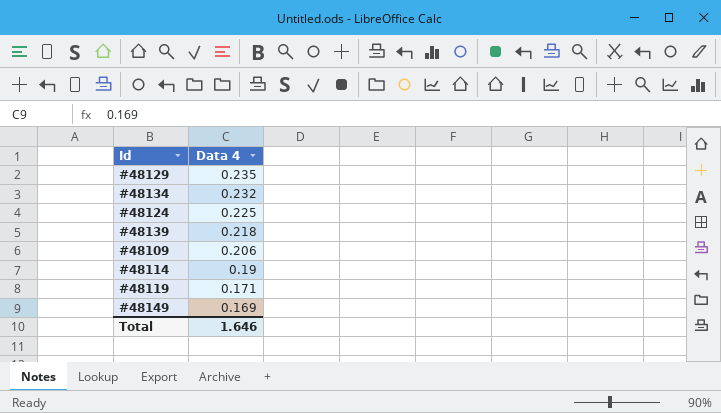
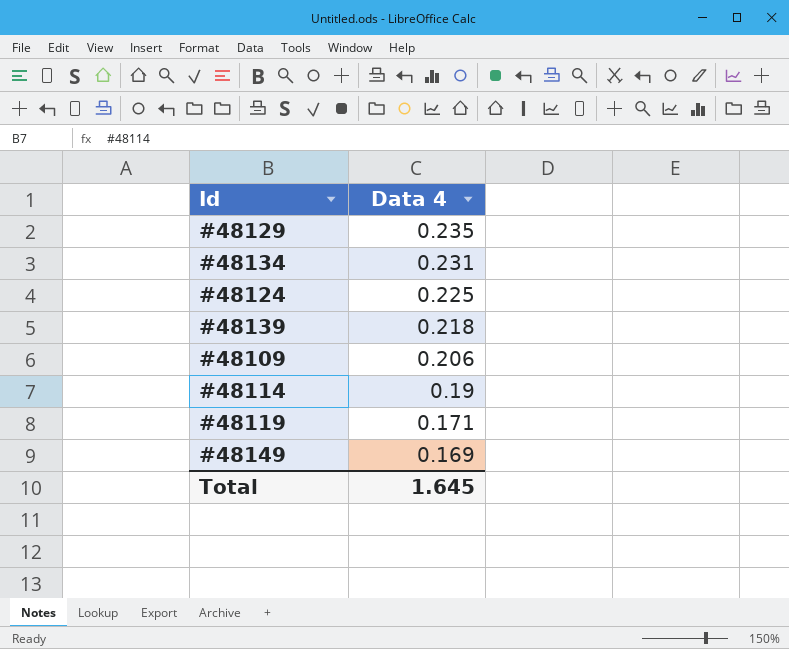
#48134 | Data 4: 0.232 -> 0.231
Total | Data 4: 1.646 -> 1.645

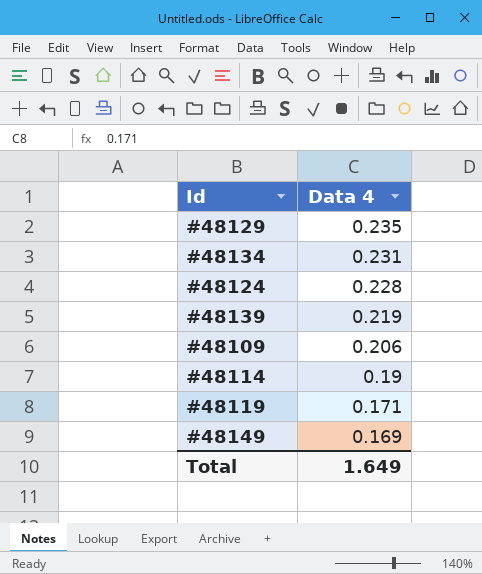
#48124 | Data 4: 0.225 -> 0.228
#48139 | Data 4: 0.218 -> 0.219
Total | Data 4: 1.645 -> 1.649

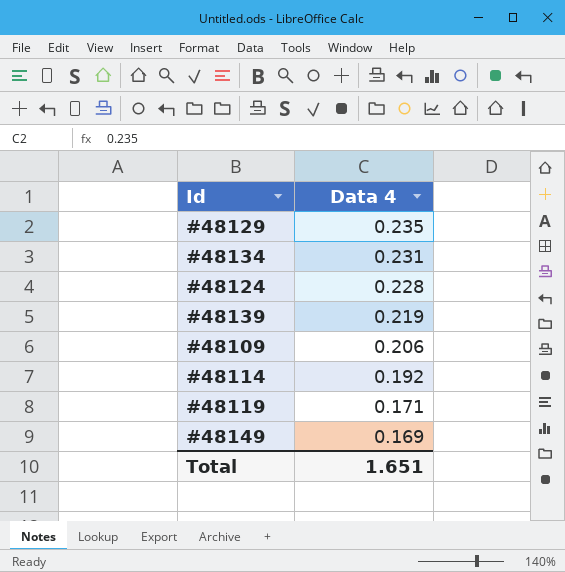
#48114 | Data 4: 0.19 -> 0.192
Total | Data 4: 1.649 -> 1.651

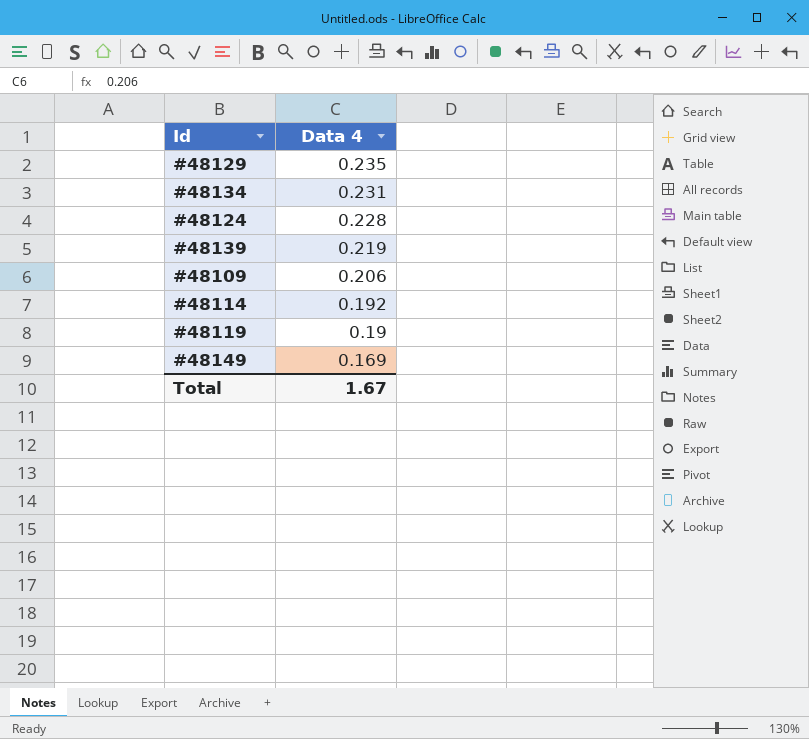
#48119 | Data 4: 0.171 -> 0.19
Total | Data 4: 1.651 -> 1.67

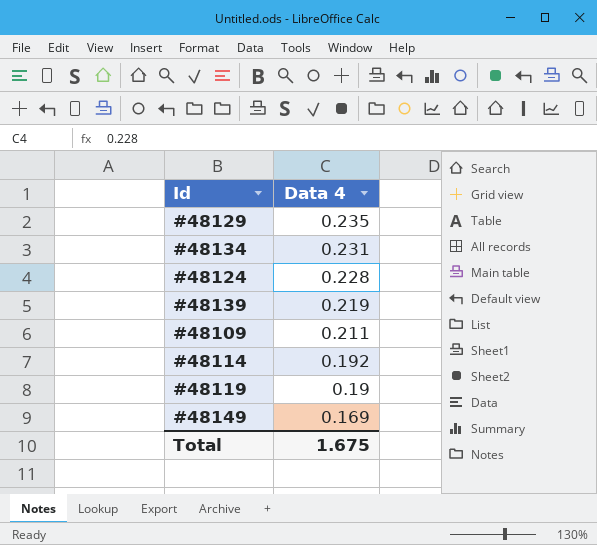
#48109 | Data 4: 0.206 -> 0.211
Total | Data 4: 1.67 -> 1.675

